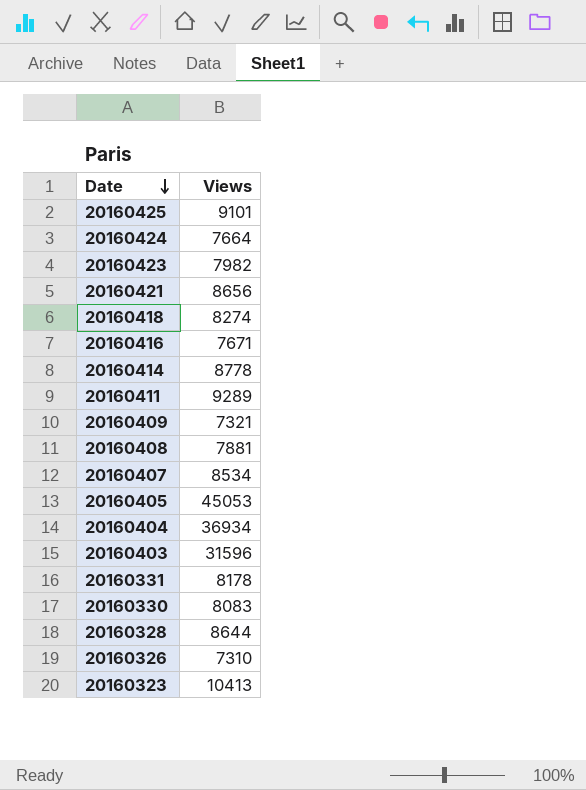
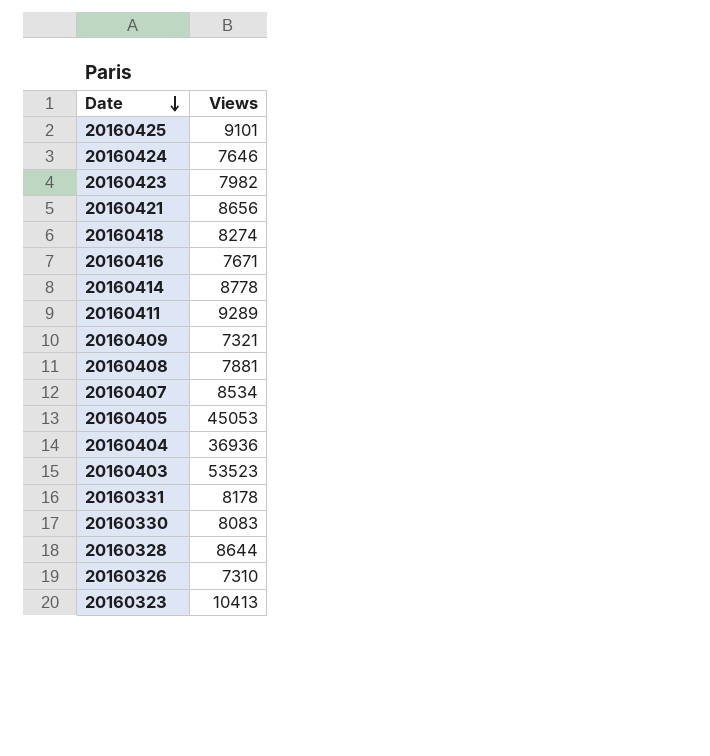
20160424 | Views: 7664 -> 7646
20160404 | Views: 36934 -> 36936
20160403 | Views: 31596 -> 53523

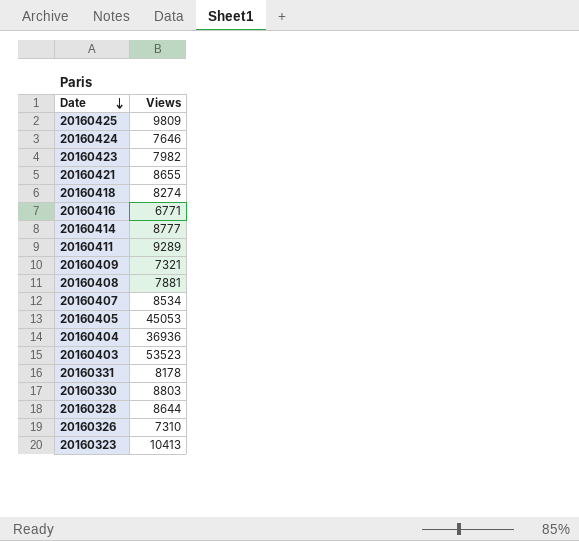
20160425 | Views: 9101 -> 9809
20160421 | Views: 8656 -> 8655
20160416 | Views: 7671 -> 6771
20160414 | Views: 8778 -> 8777
20160330 | Views: 8083 -> 8803

